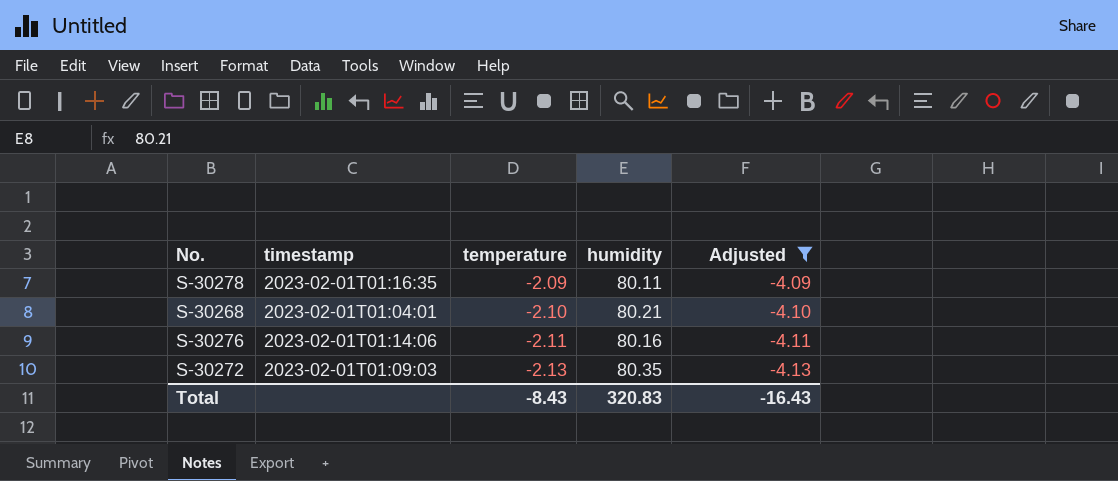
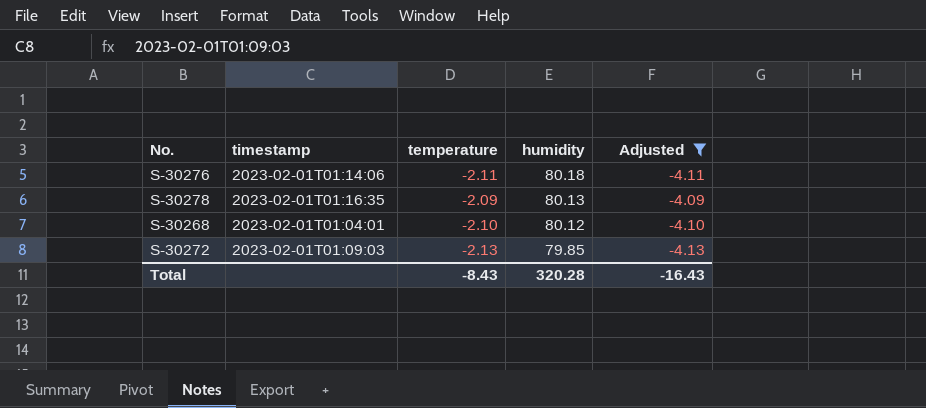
row order: temperature descending -> humidity descending
S-30276 | humidity: 80.16 -> 80.18
S-30278 | humidity: 80.11 -> 80.13
S-30268 | humidity: 80.21 -> 80.12
S-30272 | humidity: 80.35 -> 79.85
Total | humidity: 320.83 -> 320.28

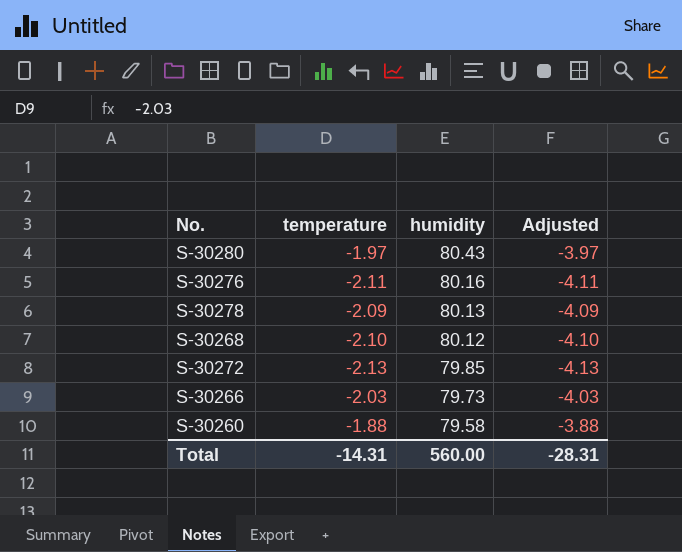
filter: Adjusted <= -4.09 -> none
column timestamp | position: 2 -> none
S-30276 | humidity: 80.18 -> 80.16
Total | temperature: -8.43 -> -14.31
Total | humidity: 320.28 -> 560.00
Total | Adjusted: -16.43 -> -28.31

